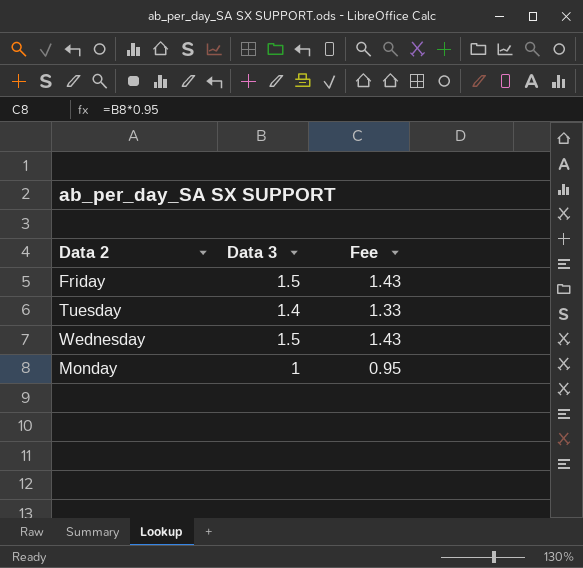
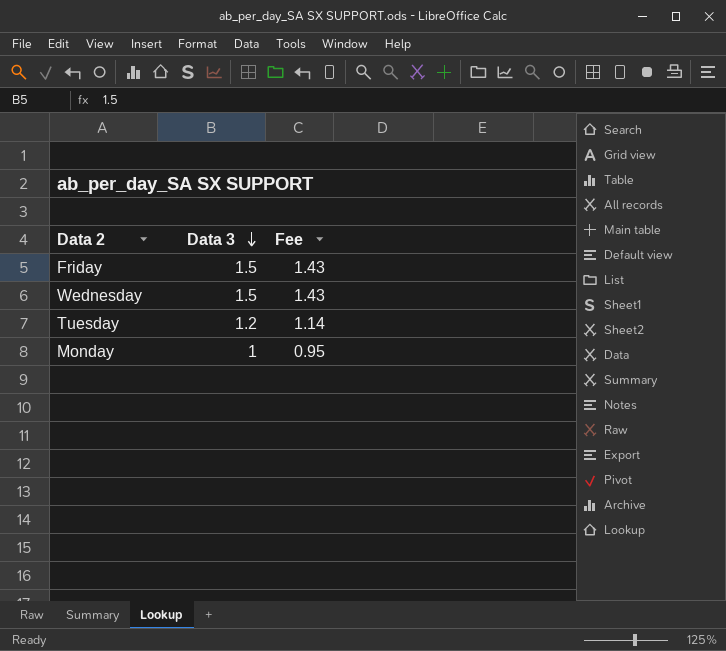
row order: none -> Data 3 descending
Tuesday | Data 3: 1.4 -> 1.2
Tuesday | Fee: 1.33 -> 1.14

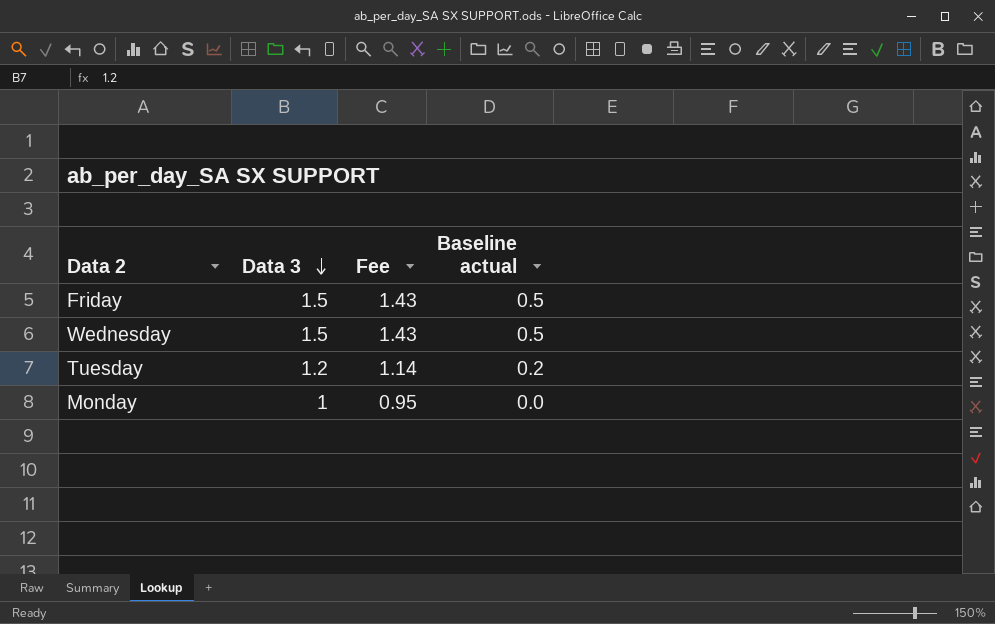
column Baseline actual | formula: none -> [Data 3] - 1

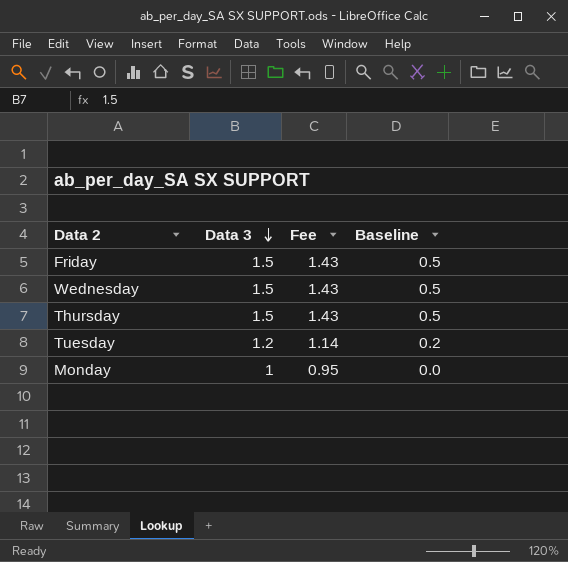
column name: Baseline actual -> Baseline
row Thursday: none -> 1.5 | 1.43 | 0.5

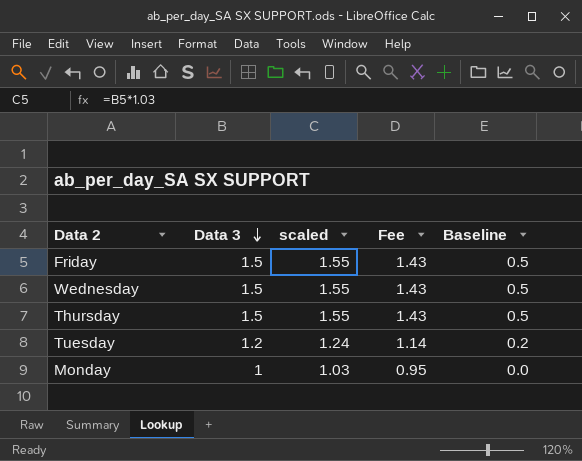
column scaled | formula: none -> [Data 3] * 1.03

